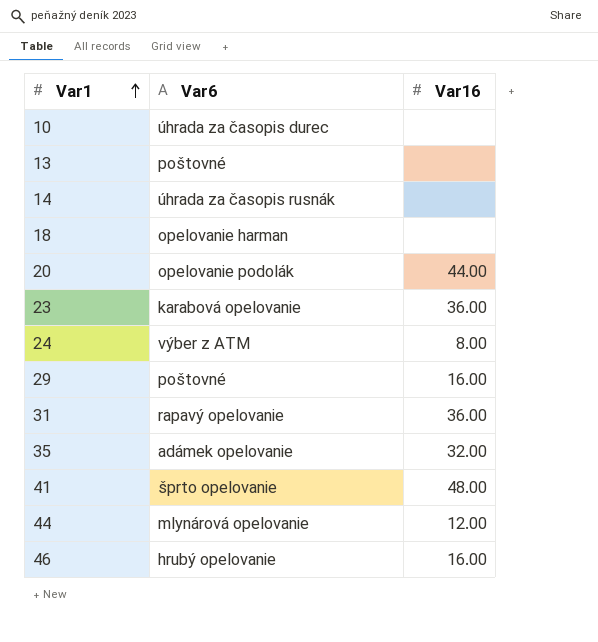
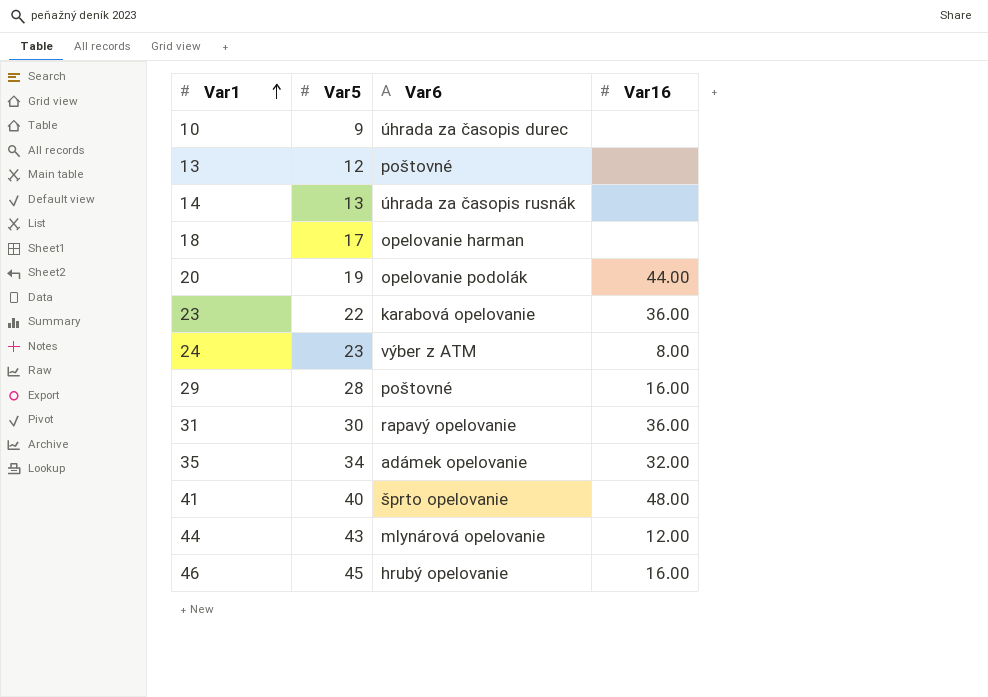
column Var5 | position: none -> 2

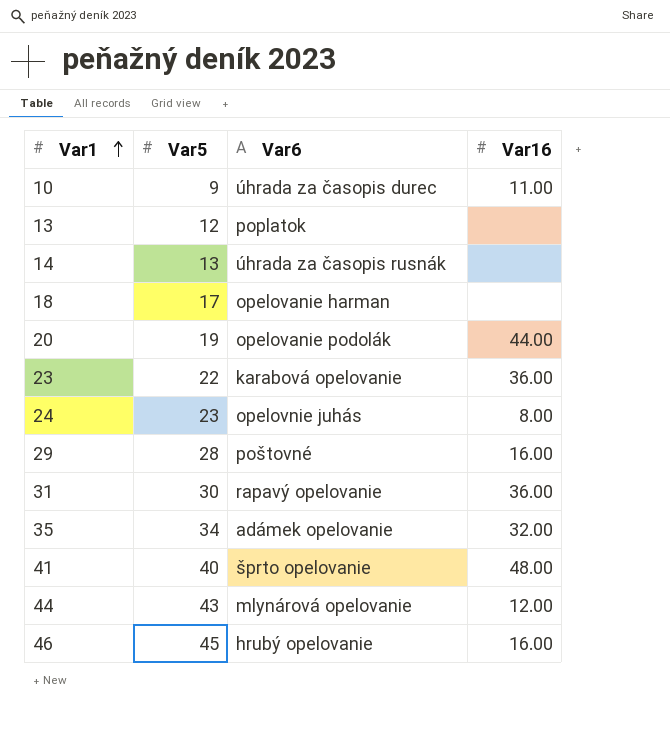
10 | Var16: none -> 11.00
13 | Var6: poštovné -> poplatok
24 | Var6: výber z ATM -> opelovnie juhás

